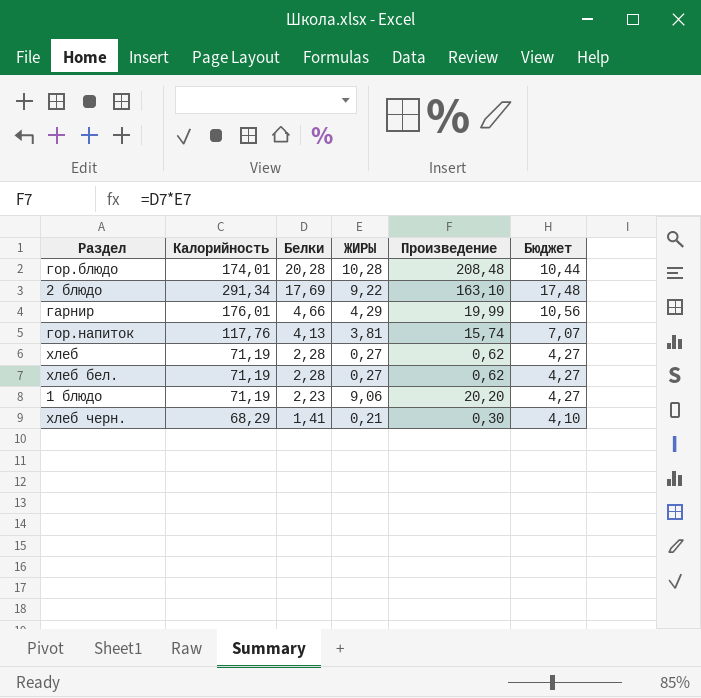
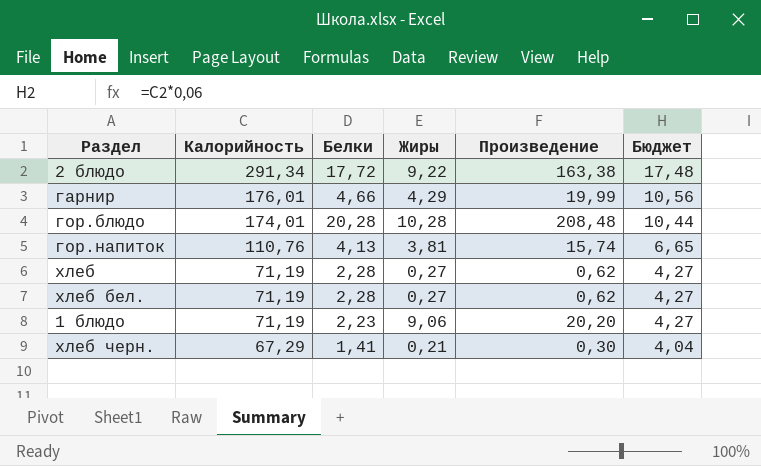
row order: Белки descending -> Калорийность descending
column name: ЖИРЫ -> Жиры
2 блюдо | Белки: 17,69 -> 17,72
2 блюдо | Произведение: 163,10 -> 163,38
гор.напиток | Калорийность: 117,76 -> 110,76
гор.напиток | Бюджет: 7,07 -> 6,65
хлеб черн. | Калорийность: 68,29 -> 67,29
хлеб черн. | Бюджет: 4,10 -> 4,04

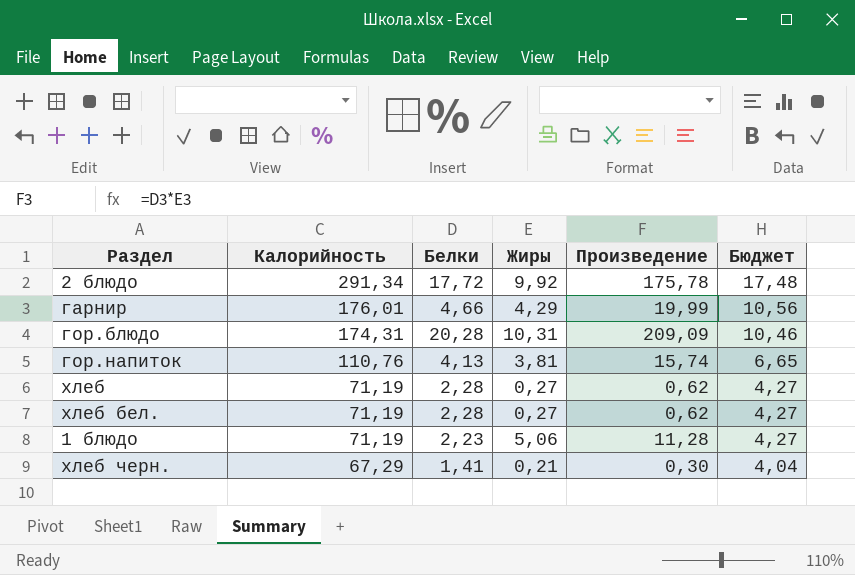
2 блюдо | Жиры: 9,22 -> 9,92
2 блюдо | Произведение: 163,38 -> 175,78
гор.блюдо | Калорийность: 174,01 -> 174,31
гор.блюдо | Жиры: 10,28 -> 10,31
гор.блюдо | Произведение: 208,48 -> 209,09
гор.блюдо | Бюджет: 10,44 -> 10,46
1 блюдо | Жиры: 9,06 -> 5,06
1 блюдо | Произведение: 20,20 -> 11,28

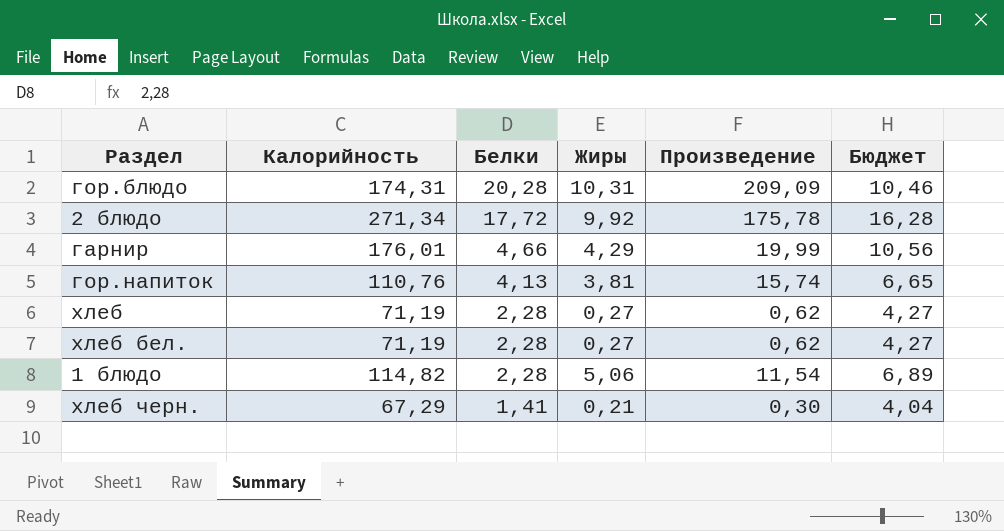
row order: Калорийность descending -> Белки descending
2 блюдо | Калорийность: 291,34 -> 271,34
2 блюдо | Бюджет: 17,48 -> 16,28
1 блюдо | Калорийность: 71,19 -> 114,82
1 блюдо | Белки: 2,23 -> 2,28
1 блюдо | Произведение: 11,28 -> 11,54
1 блюдо | Бюджет: 4,27 -> 6,89

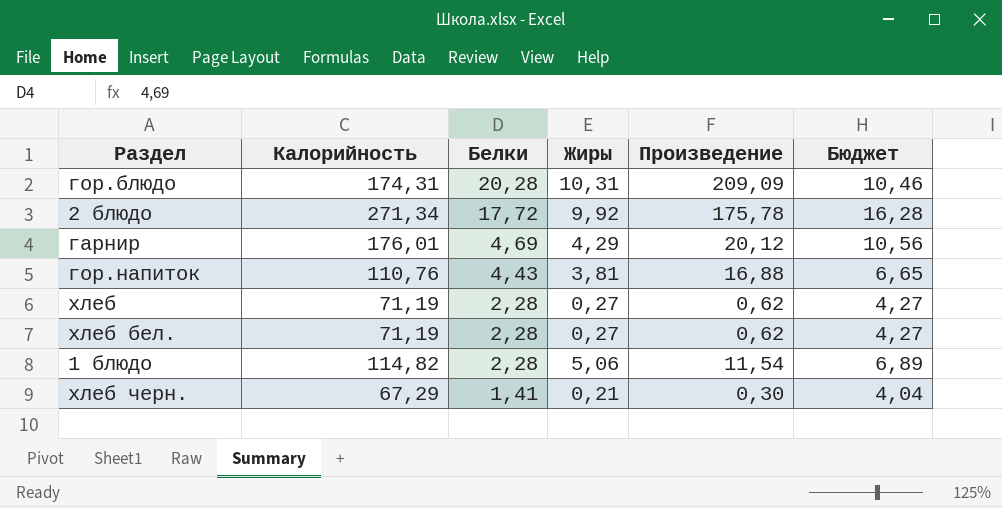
гарнир | Белки: 4,66 -> 4,69
гарнир | Произведение: 19,99 -> 20,12
гор.напиток | Белки: 4,13 -> 4,43
гор.напиток | Произведение: 15,74 -> 16,88

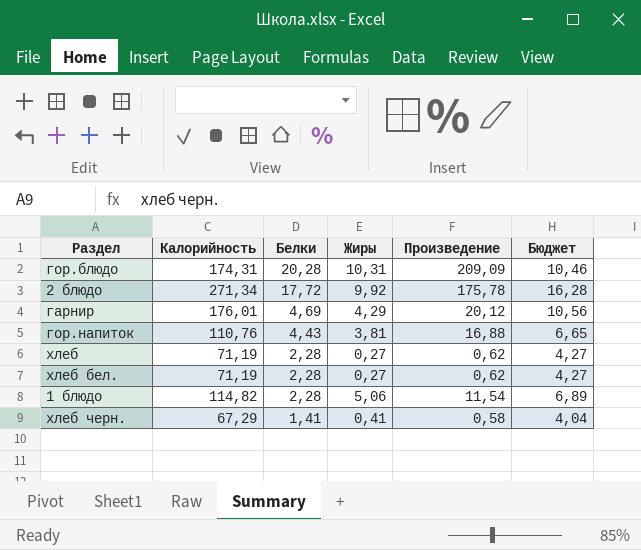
хлеб черн. | Жиры: 0,21 -> 0,41
хлеб черн. | Произведение: 0,30 -> 0,58

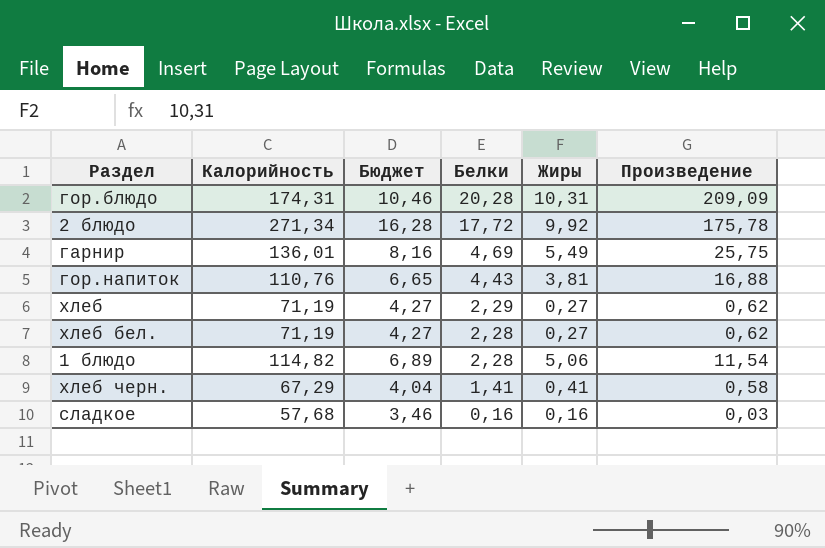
column Бюджет | position: 6 -> 3
гарнир | Калорийность: 176,01 -> 136,01
гарнир | Бюджет: 10,56 -> 8,16
гарнир | Жиры: 4,29 -> 5,49
гарнир | Произведение: 20,12 -> 25,75
хлеб | Белки: 2,28 -> 2,29
row сладкое: none -> 57,68 | 3,46 | 0,16 | 0,16 | 0,03

